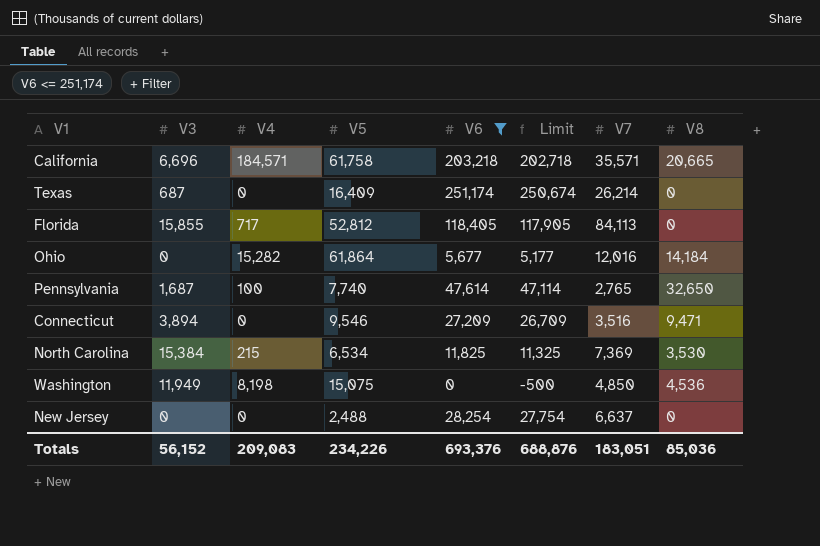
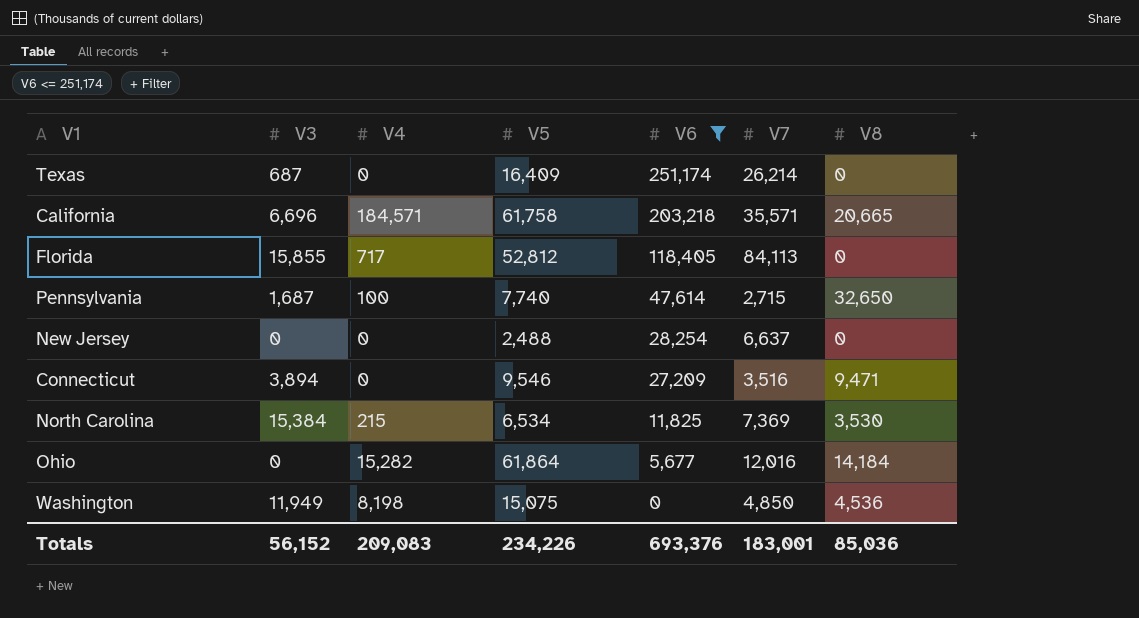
row order: none -> V6 descending
column Limit | formula: [V6] - 500 -> none
Pennsylvania | V7: 2,765 -> 2,715
Totals | V7: 183,051 -> 183,001

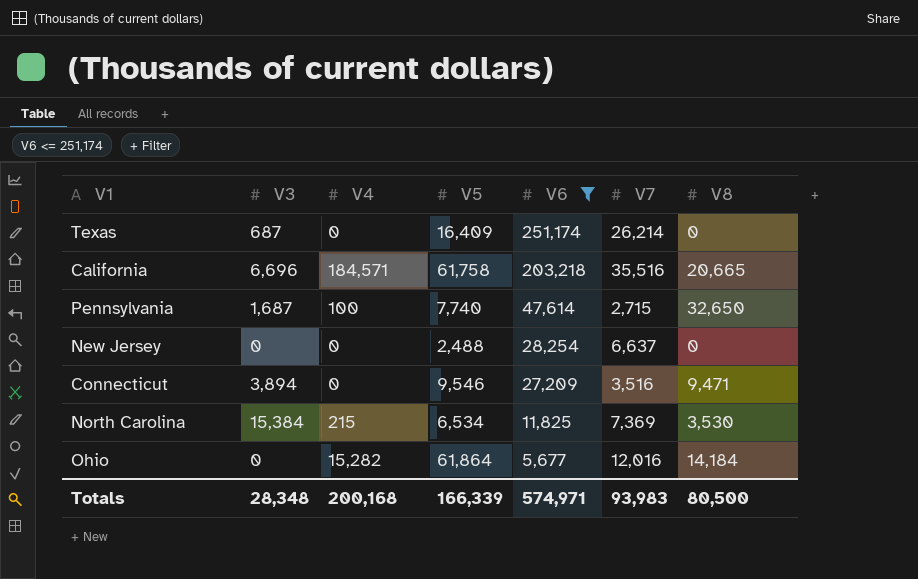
row Florida: 15,855 | 717 | 52,812 | 118,405 | 84,113 | 0 -> none
row Washington: 11,949 | 8,198 | 15,075 | 0 | 4,850 | 4,536 -> none
California | V7: 35,571 -> 35,516
Totals | V3: 56,152 -> 28,348
Totals | V4: 209,083 -> 200,168
Totals | V5: 234,226 -> 166,339
Totals | V6: 693,376 -> 574,971
Totals | V7: 183,001 -> 93,983
Totals | V8: 85,036 -> 80,500

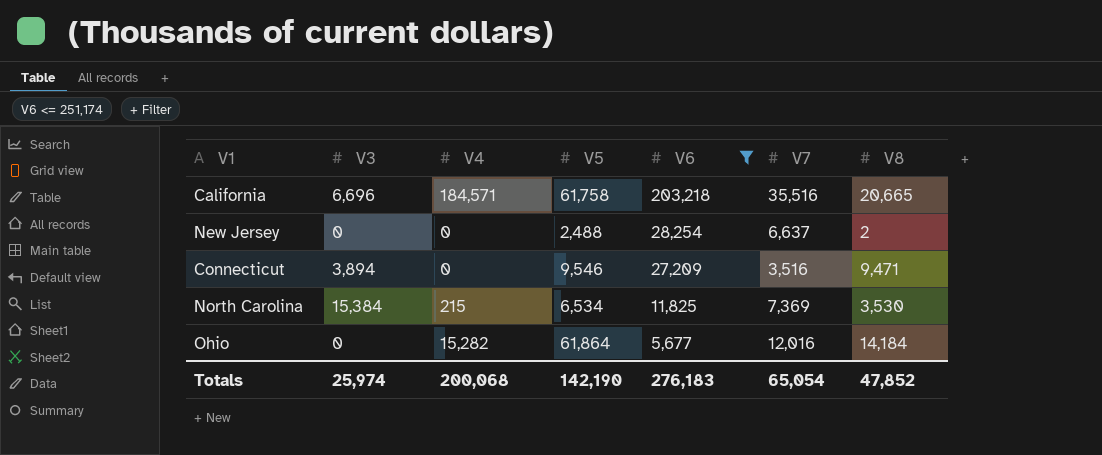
row Texas: 687 | 0 | 16,409 | 251,174 | 26,214 | 0 -> none
row Pennsylvania: 1,687 | 100 | 7,740 | 47,614 | 2,715 | 32,650 -> none
New Jersey | V8: 0 -> 2
Totals | V3: 28,348 -> 25,974
Totals | V4: 200,168 -> 200,068
Totals | V5: 166,339 -> 142,190
Totals | V6: 574,971 -> 276,183
Totals | V7: 93,983 -> 65,054
Totals | V8: 80,500 -> 47,852

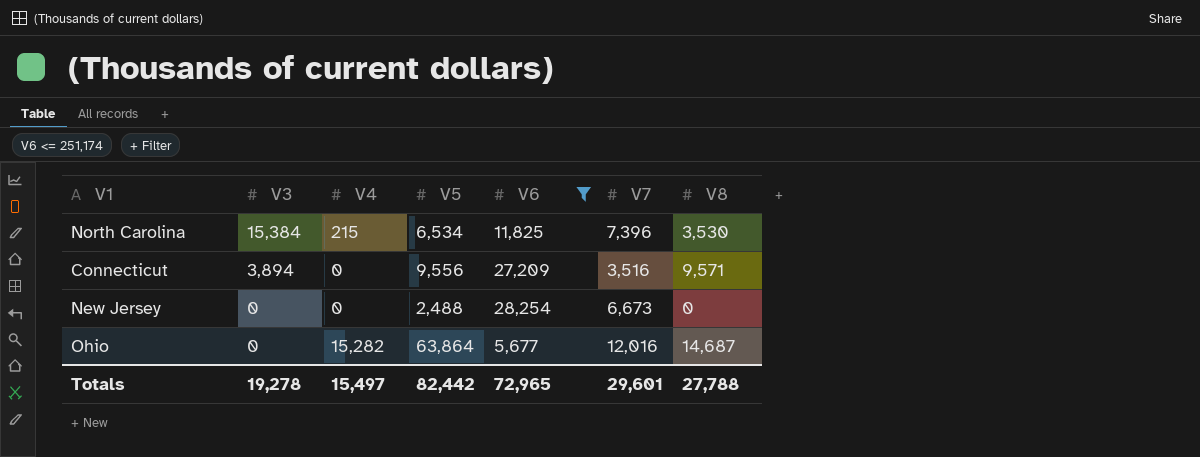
row order: V6 descending -> V3 descending
row California: 6,696 | 184,571 | 61,758 | 203,218 | 35,516 | 20,665 -> none
North Carolina | V7: 7,369 -> 7,396
Connecticut | V5: 9,546 -> 9,556
Connecticut | V8: 9,471 -> 9,571
New Jersey | V7: 6,637 -> 6,673
New Jersey | V8: 2 -> 0
Ohio | V5: 61,864 -> 63,864
Ohio | V8: 14,184 -> 14,687
Totals | V3: 25,974 -> 19,278
Totals | V4: 200,068 -> 15,497
Totals | V5: 142,190 -> 82,442
Totals | V6: 276,183 -> 72,965
Totals | V7: 65,054 -> 29,601
Totals | V8: 47,852 -> 27,788

